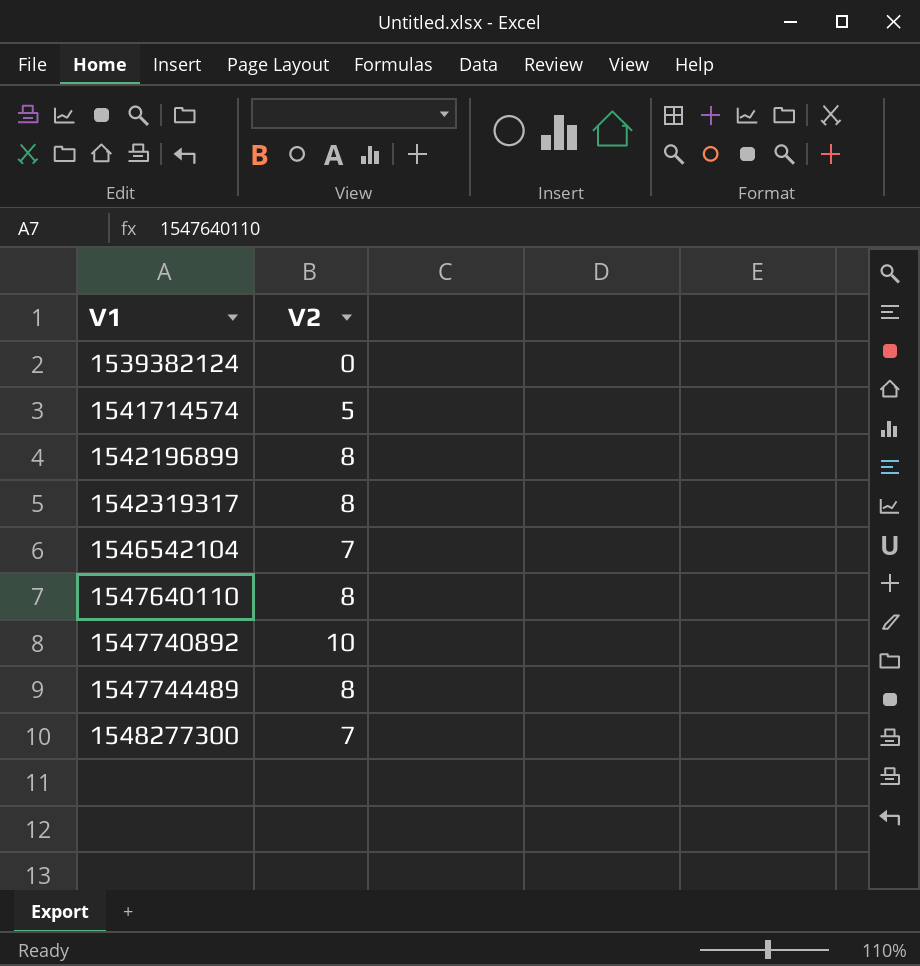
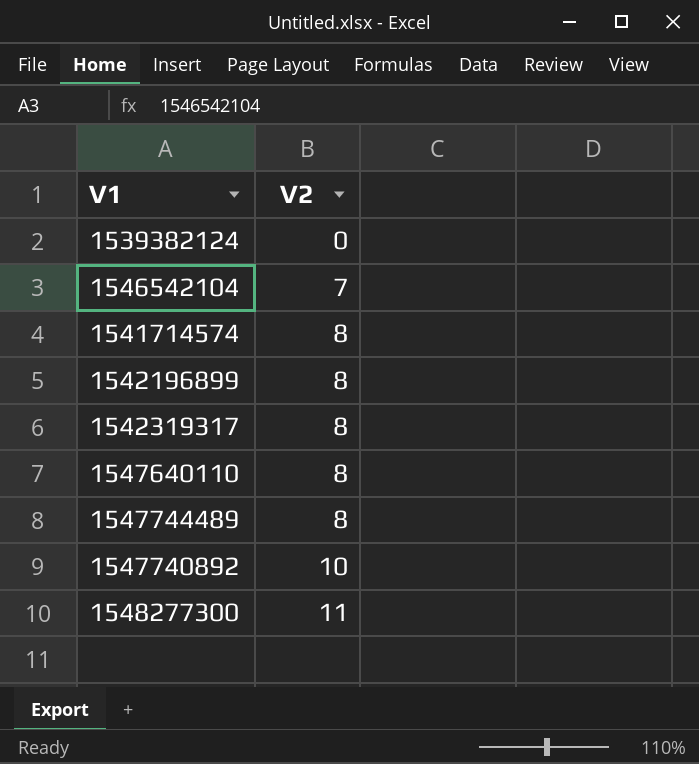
row order: V1 ascending -> V2 ascending
1541714574 | V2: 5 -> 8
1548277300 | V2: 7 -> 11

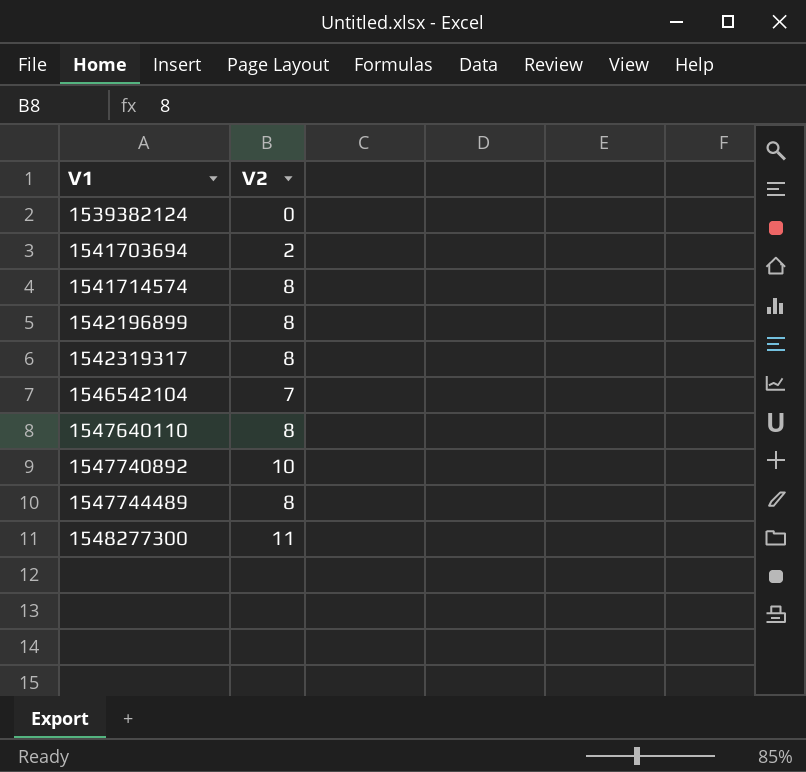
row order: V2 ascending -> V1 ascending
row 1541703694: none -> 2

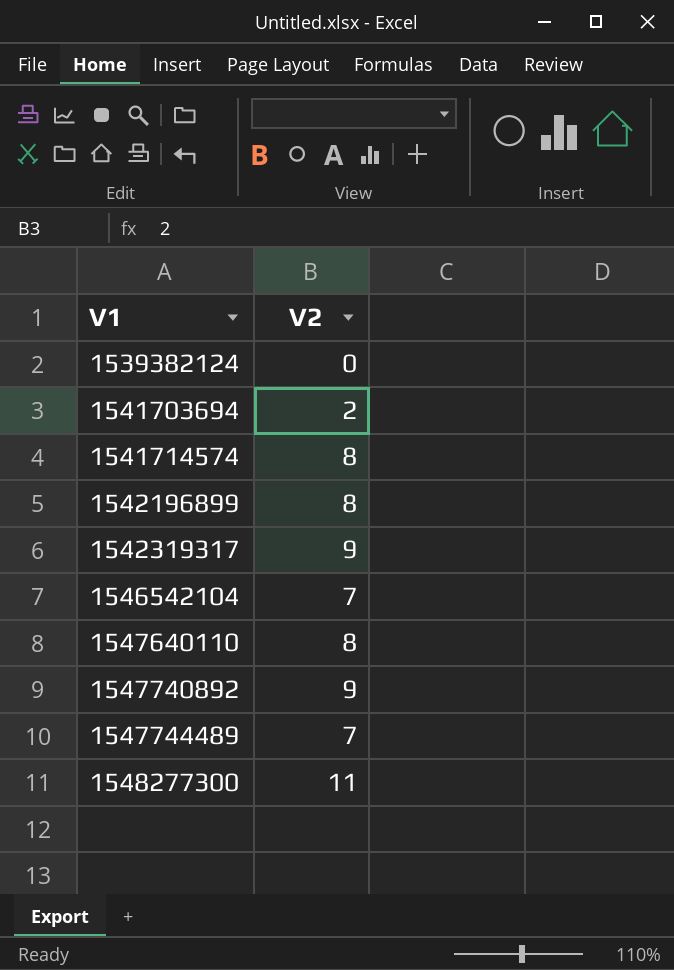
1542319317 | V2: 8 -> 9
1547740892 | V2: 10 -> 9
1547744489 | V2: 8 -> 7

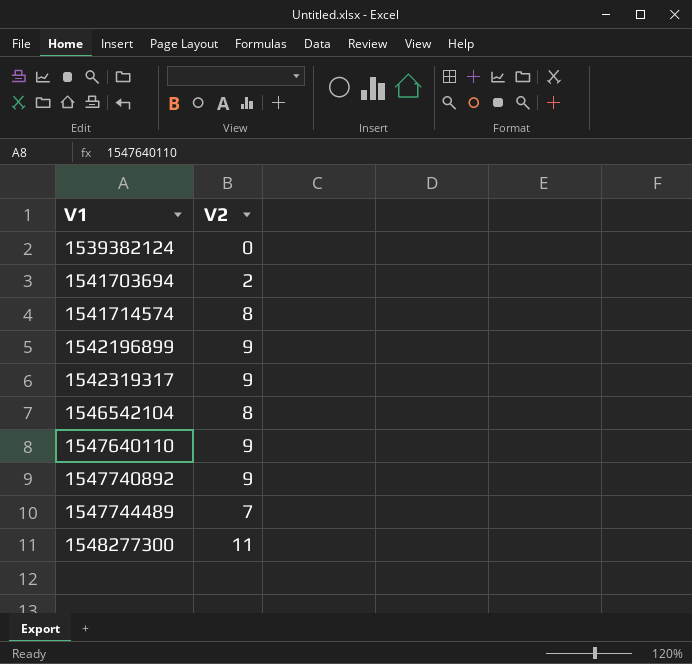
1542196899 | V2: 8 -> 9
1546542104 | V2: 7 -> 8
1547640110 | V2: 8 -> 9

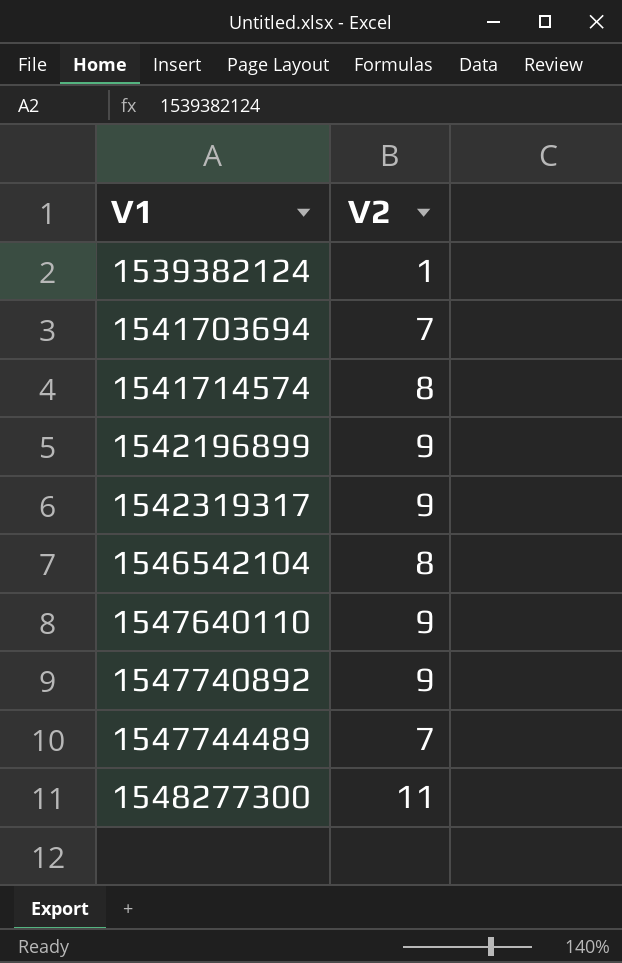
1539382124 | V2: 0 -> 1
1541703694 | V2: 2 -> 7

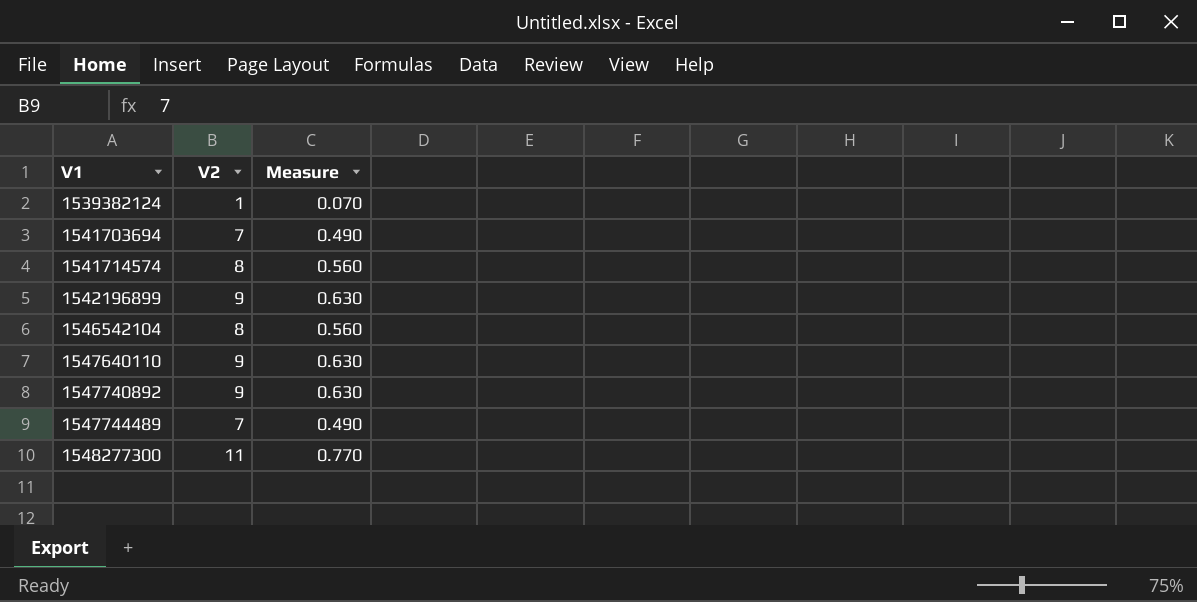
column Measure | formula: none -> [V2] * 0.07
row 1542319317: 9 -> none

